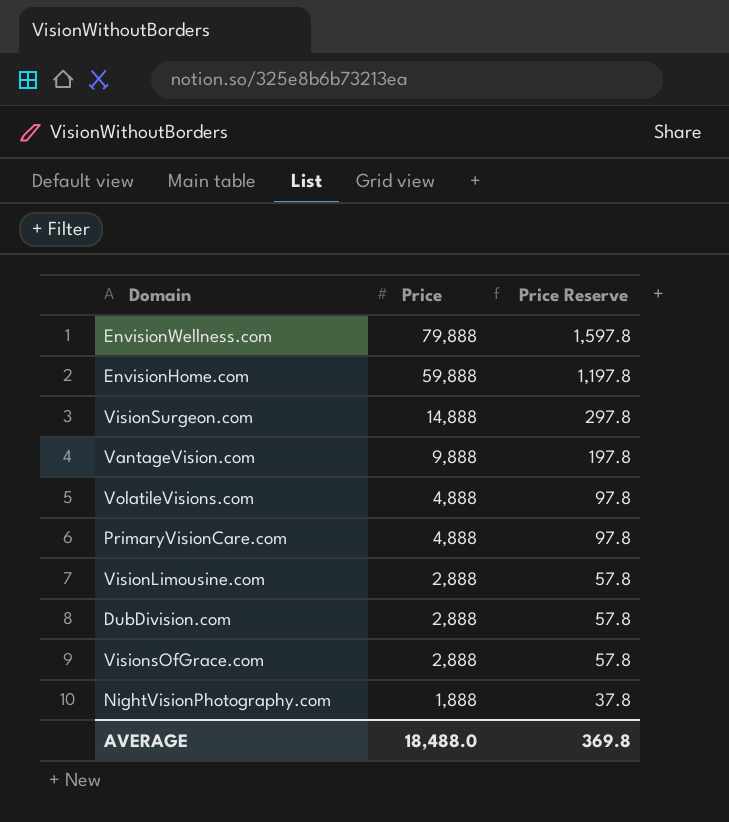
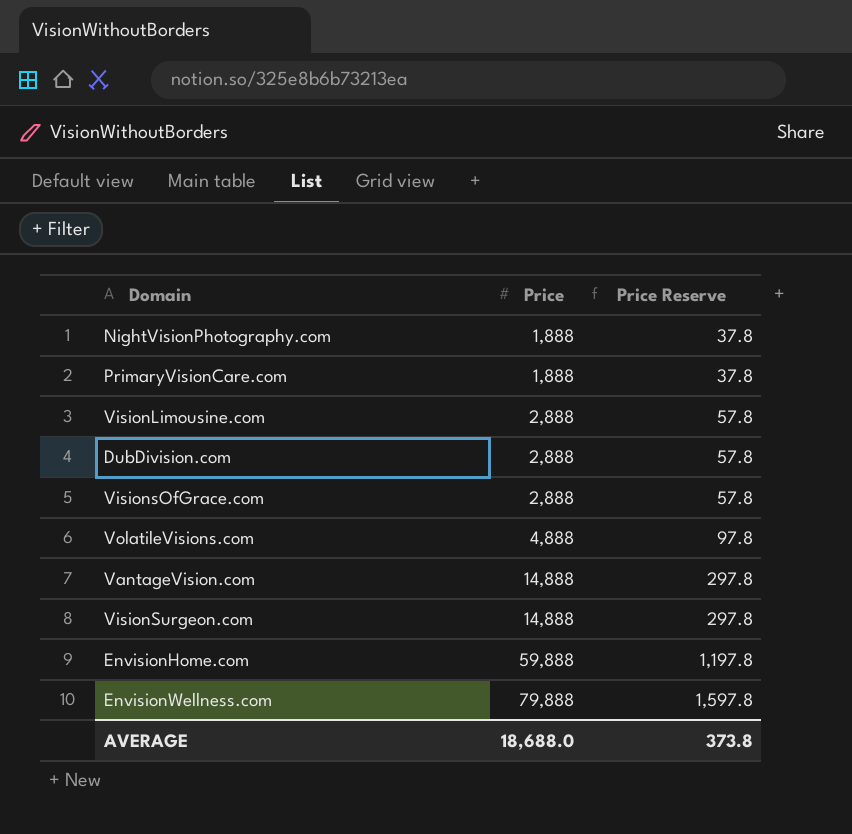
row order: Price descending -> Price ascending
PrimaryVisionCare.com | Price: 4,888 -> 1,888
PrimaryVisionCare.com | Price Reserve: 97.8 -> 37.8
VantageVision.com | Price: 9,888 -> 14,888
VantageVision.com | Price Reserve: 197.8 -> 297.8
AVERAGE | Price: 18,488.0 -> 18,688.0
AVERAGE | Price Reserve: 369.8 -> 373.8

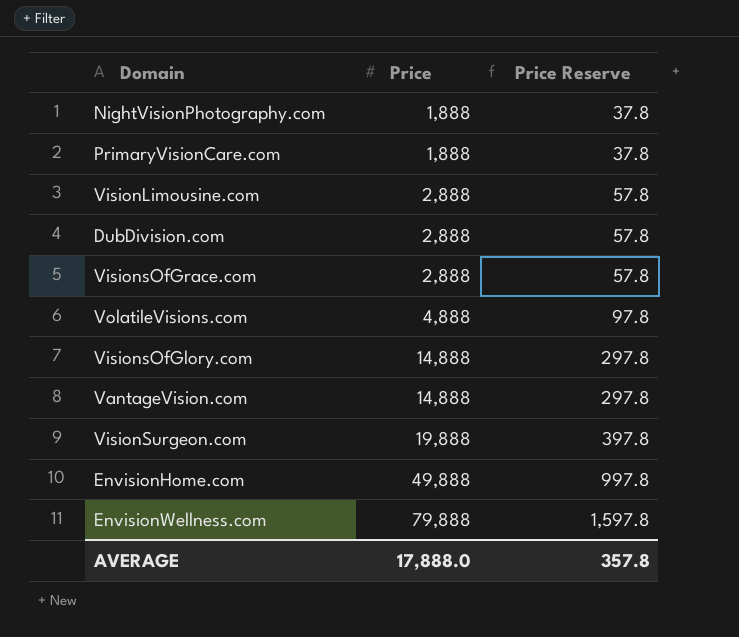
row VisionsOfGlory.com: none -> 14,888 | 297.8
VisionSurgeon.com | Price: 14,888 -> 19,888
VisionSurgeon.com | Price Reserve: 297.8 -> 397.8
EnvisionHome.com | Price: 59,888 -> 49,888
EnvisionHome.com | Price Reserve: 1,197.8 -> 997.8
AVERAGE | Price: 18,688.0 -> 17,888.0
AVERAGE | Price Reserve: 373.8 -> 357.8

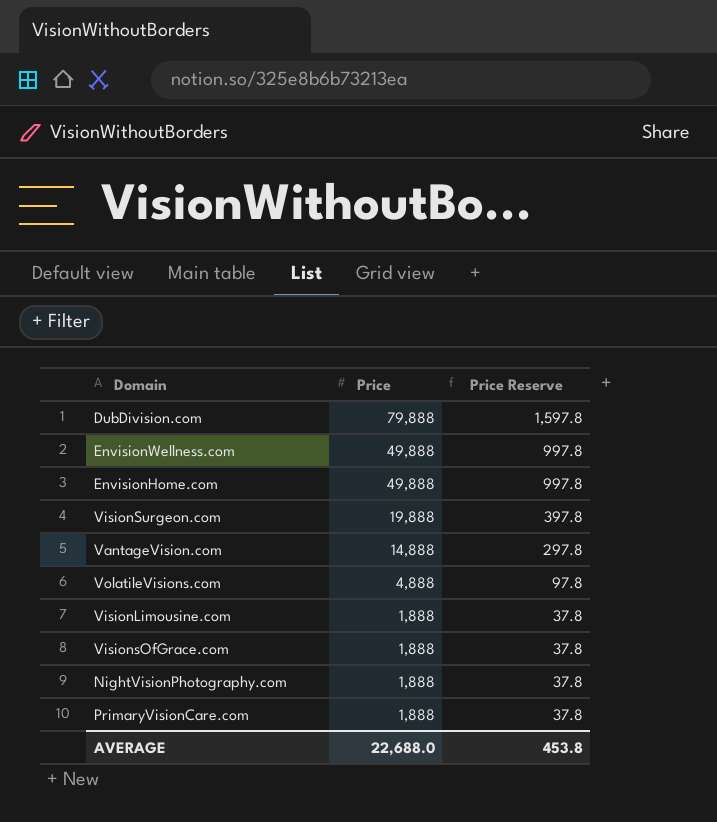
row order: Price ascending -> Price descending
row VisionsOfGlory.com: 14,888 | 297.8 -> none
DubDivision.com | Price: 2,888 -> 79,888
DubDivision.com | Price Reserve: 57.8 -> 1,597.8
EnvisionWellness.com | Price: 79,888 -> 49,888
EnvisionWellness.com | Price Reserve: 1,597.8 -> 997.8
VisionLimousine.com | Price: 2,888 -> 1,888
VisionLimousine.com | Price Reserve: 57.8 -> 37.8
VisionsOfGrace.com | Price: 2,888 -> 1,888
VisionsOfGrace.com | Price Reserve: 57.8 -> 37.8
AVERAGE | Price: 17,888.0 -> 22,688.0
AVERAGE | Price Reserve: 357.8 -> 453.8

